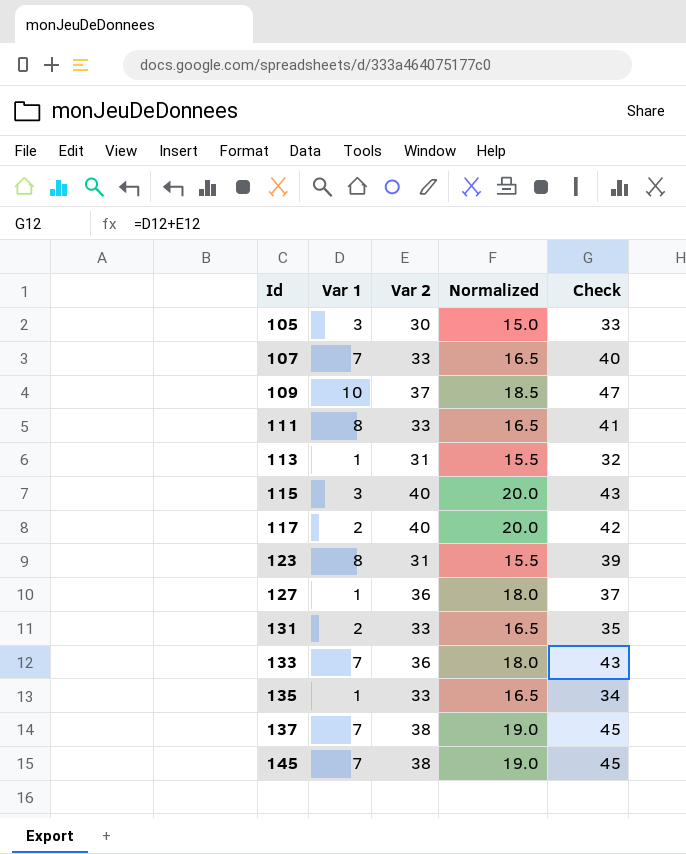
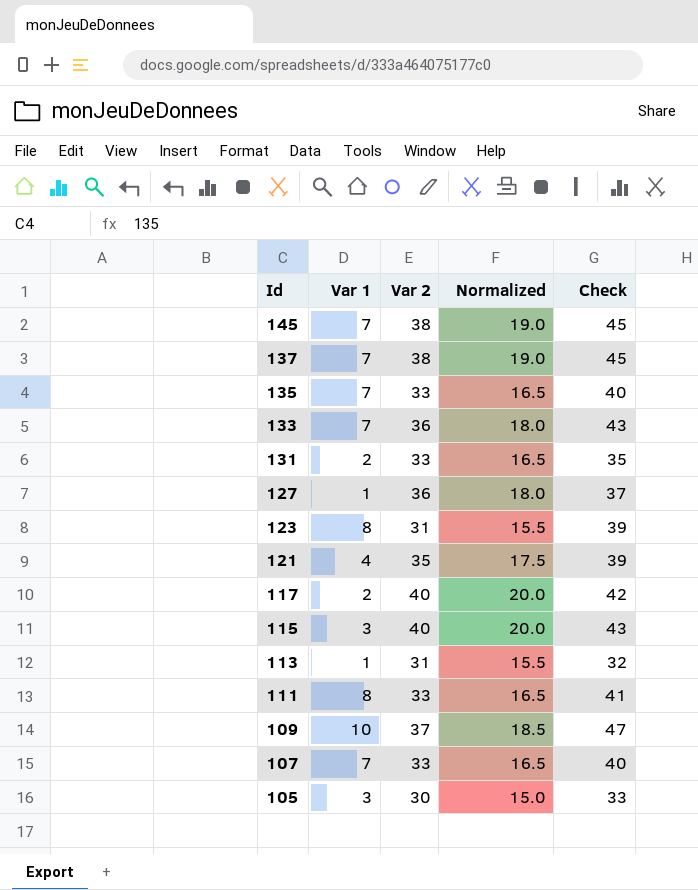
row order: Id ascending -> Id descending
135 | Var 1: 1 -> 7
135 | Check: 34 -> 40
row 121: none -> 4 | 35 | 17.5 | 39

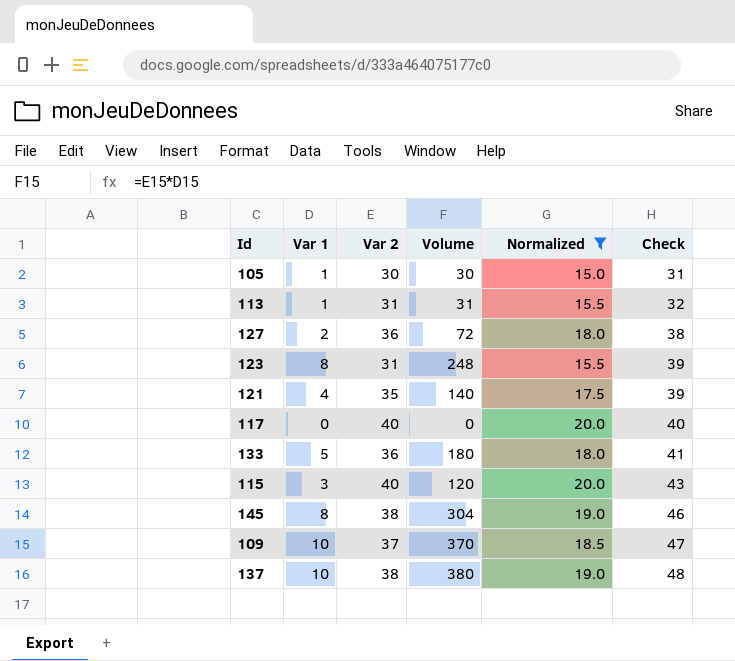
filter: none -> Normalized != 16.5
row order: Id descending -> Check ascending
column Volume | formula: none -> [Var 1] * [Var 2]
105 | Var 1: 3 -> 1
105 | Check: 33 -> 31
127 | Var 1: 1 -> 2
127 | Check: 37 -> 38
117 | Var 1: 2 -> 0
117 | Check: 42 -> 40
133 | Var 1: 7 -> 5
133 | Check: 43 -> 41
145 | Var 1: 7 -> 8
145 | Check: 45 -> 46
137 | Var 1: 7 -> 10
137 | Check: 45 -> 48

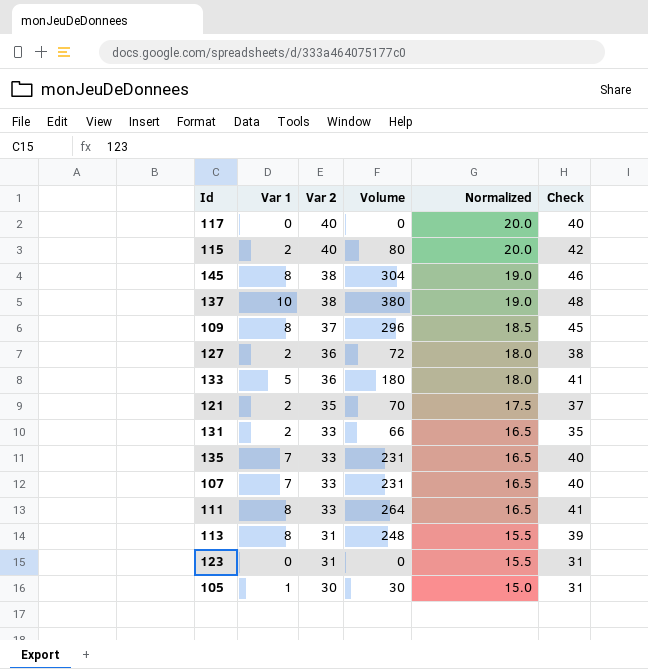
filter: Normalized != 16.5 -> none
row order: Check ascending -> Var 2 descending
115 | Var 1: 3 -> 2
115 | Volume: 120 -> 80
115 | Check: 43 -> 42
109 | Var 1: 10 -> 8
109 | Volume: 370 -> 296
109 | Check: 47 -> 45
121 | Var 1: 4 -> 2
121 | Volume: 140 -> 70
121 | Check: 39 -> 37
113 | Var 1: 1 -> 8
113 | Volume: 31 -> 248
113 | Check: 32 -> 39
123 | Var 1: 8 -> 0
123 | Volume: 248 -> 0
123 | Check: 39 -> 31

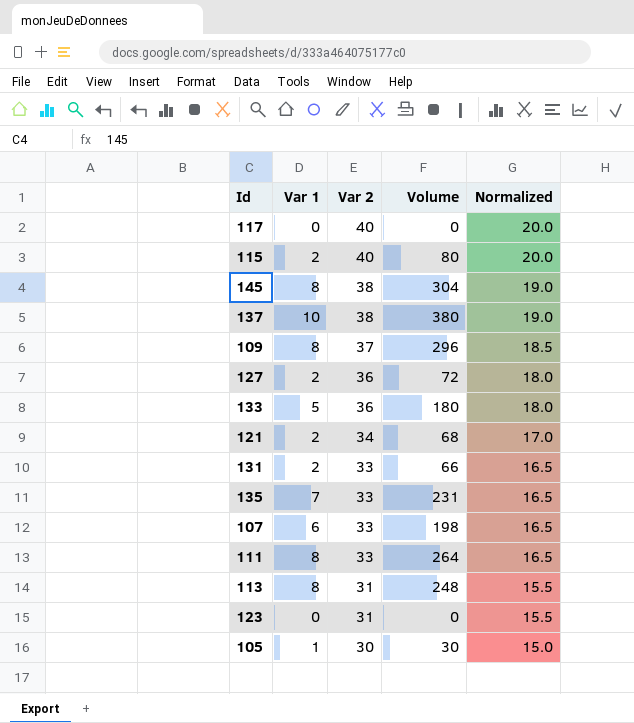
column Check | formula: [Var 1] + [Var 2] -> none
121 | Var 2: 35 -> 34
121 | Volume: 70 -> 68
121 | Normalized: 17.5 -> 17.0
107 | Var 1: 7 -> 6
107 | Volume: 231 -> 198

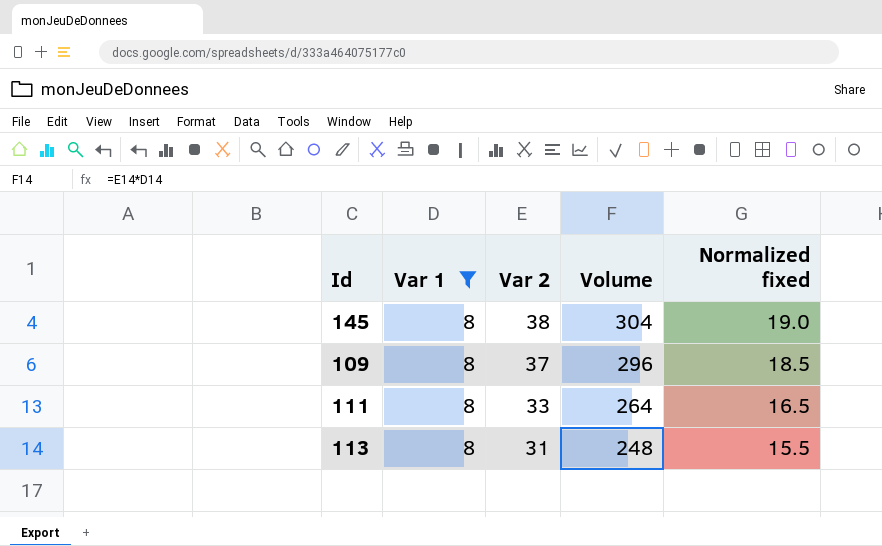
filter: none -> Var 1 = 8
column name: Normalized -> Normalized fixed

